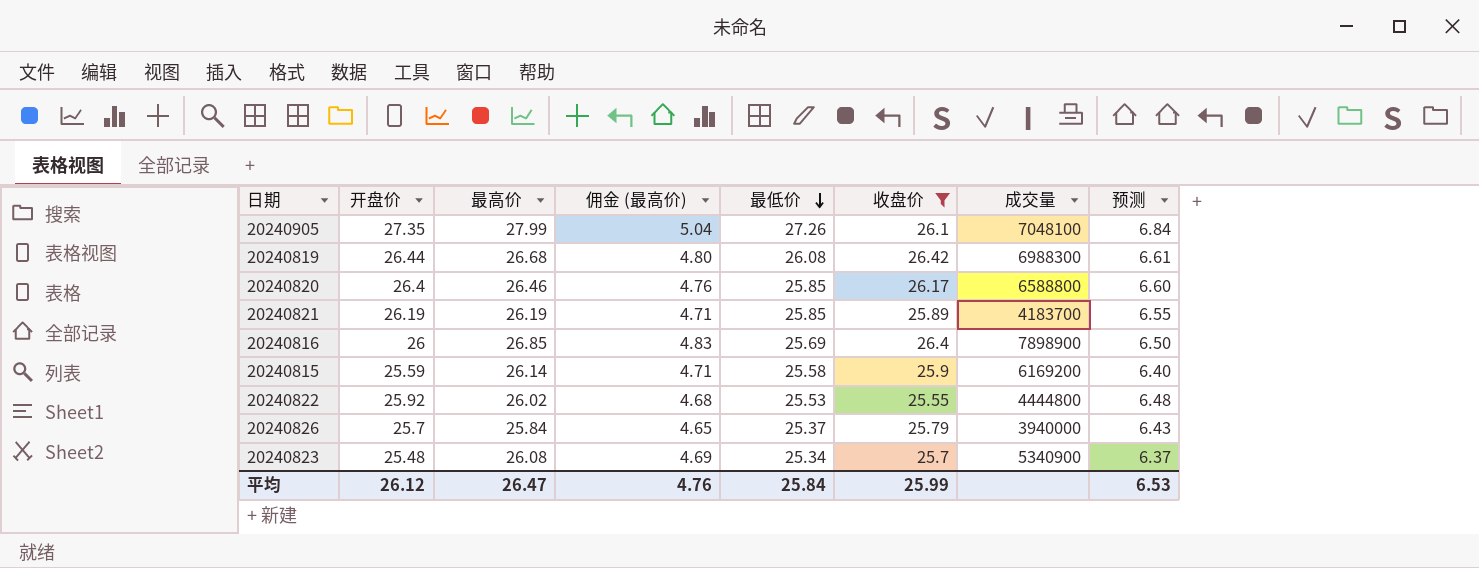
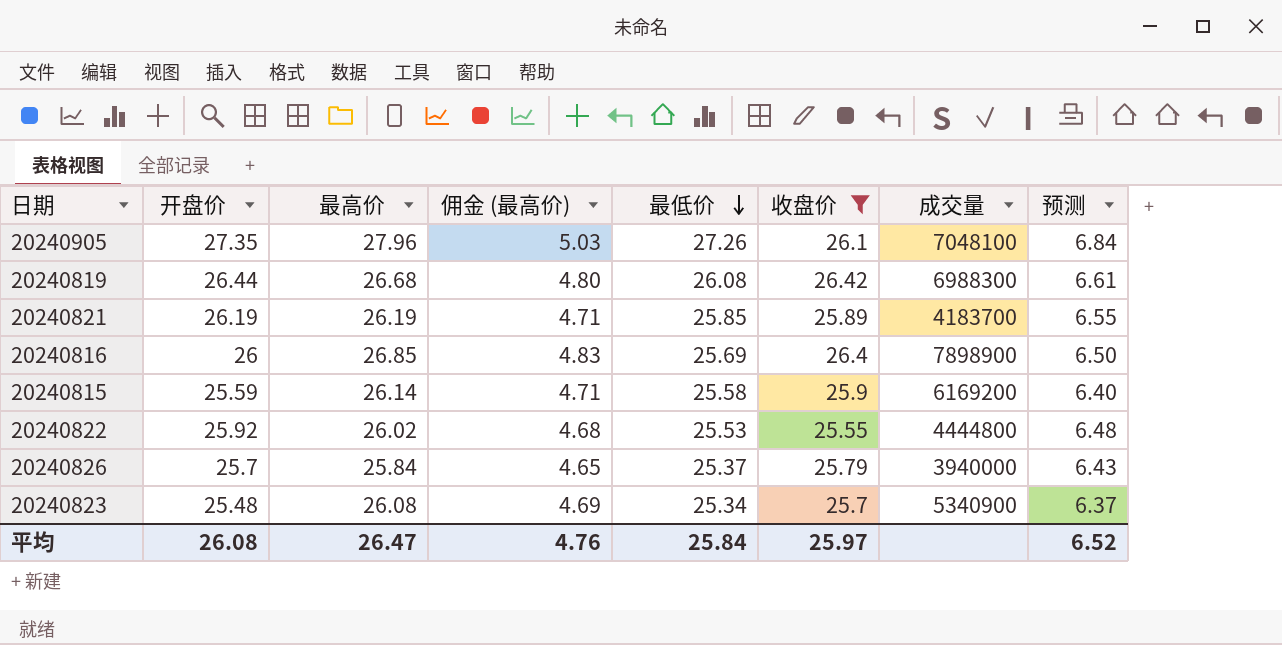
row 20240820: 26.4 | 26.46 | 4.76 | 25.85 | 26.17 | 6588800 | 6.60 -> none
20240905 | 最高价: 27.99 -> 27.96
20240905 | 佣金 (最高价): 5.04 -> 5.03
平均 | 开盘价: 26.12 -> 26.08
平均 | 收盘价: 25.99 -> 25.97
平均 | 预测: 6.53 -> 6.52

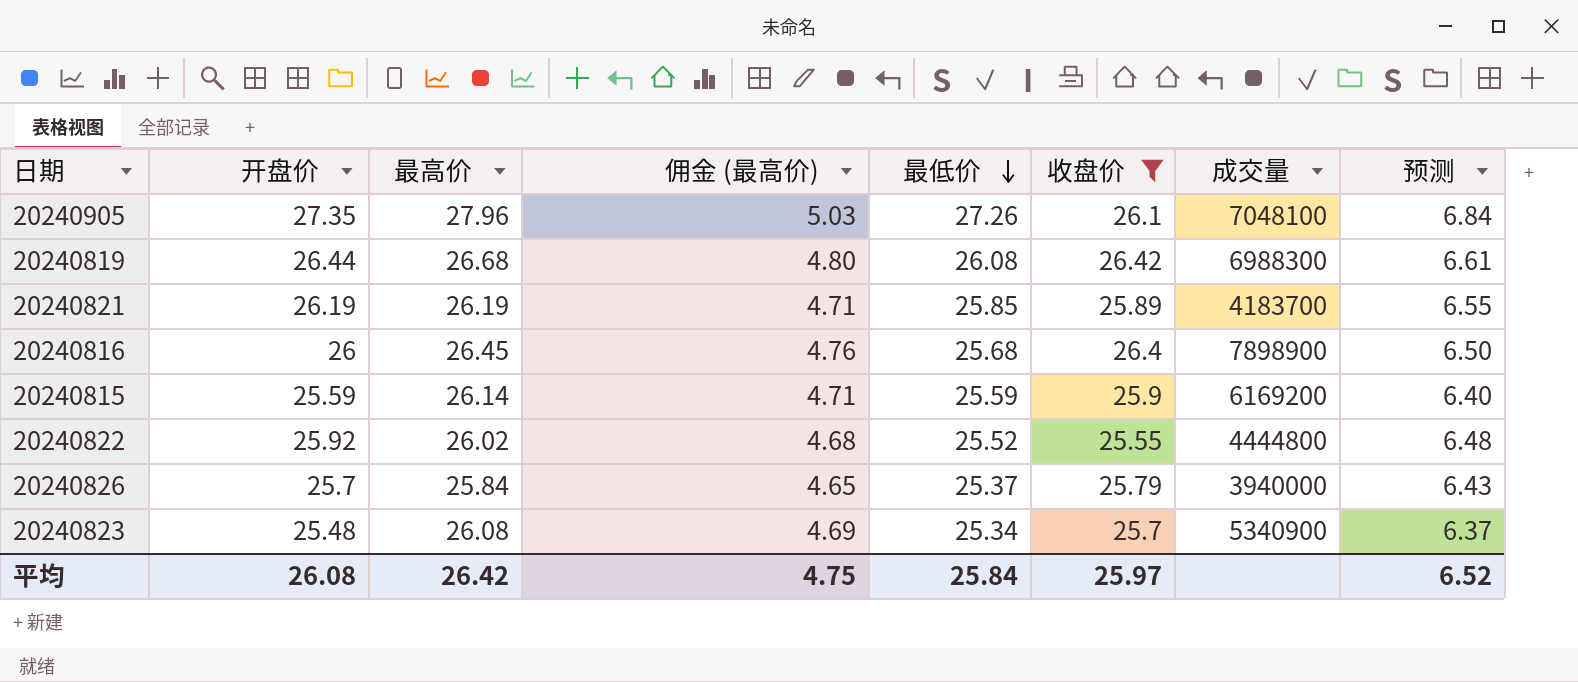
20240816 | 最高价: 26.85 -> 26.45
20240816 | 佣金 (最高价): 4.83 -> 4.76
20240816 | 最低价: 25.69 -> 25.68
20240815 | 最低价: 25.58 -> 25.59
20240822 | 最低价: 25.53 -> 25.52
平均 | 最高价: 26.47 -> 26.42
平均 | 佣金 (最高价): 4.76 -> 4.75

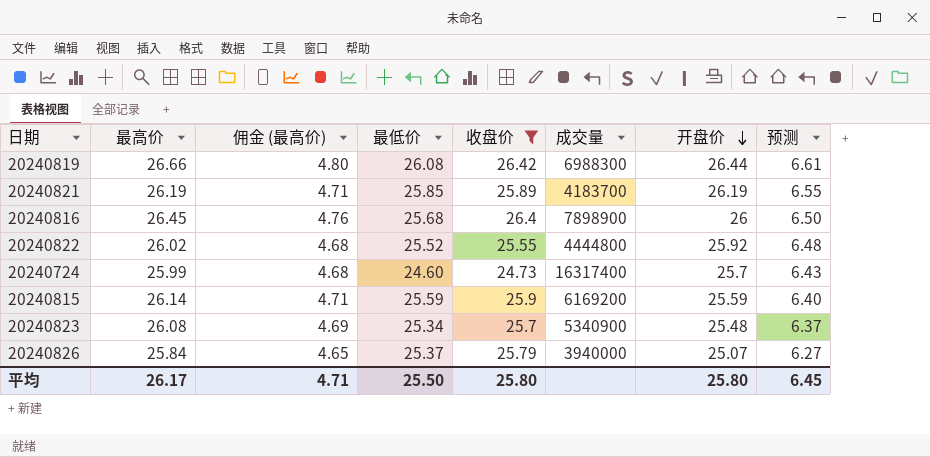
row order: 最低价 descending -> 开盘价 descending
column 开盘价 | position: 2 -> 7
row 20240905: 27.35 | 27.96 | 5.03 | 27.26 | 26.1 | 7048100 | 6.84 -> none
20240819 | 最高价: 26.68 -> 26.66
row 20240724: none -> 25.99 | 4.68 | 24.60 | 24.73 | 16317400 | 25.7 | 6.43
20240826 | 开盘价: 25.7 -> 25.07
20240826 | 预测: 6.43 -> 6.27
平均 | 最高价: 26.42 -> 26.17
平均 | 佣金 (最高价): 4.75 -> 4.71
平均 | 最低价: 25.84 -> 25.50
平均 | 收盘价: 25.97 -> 25.80
平均 | 开盘价: 26.08 -> 25.80
平均 | 预测: 6.52 -> 6.45

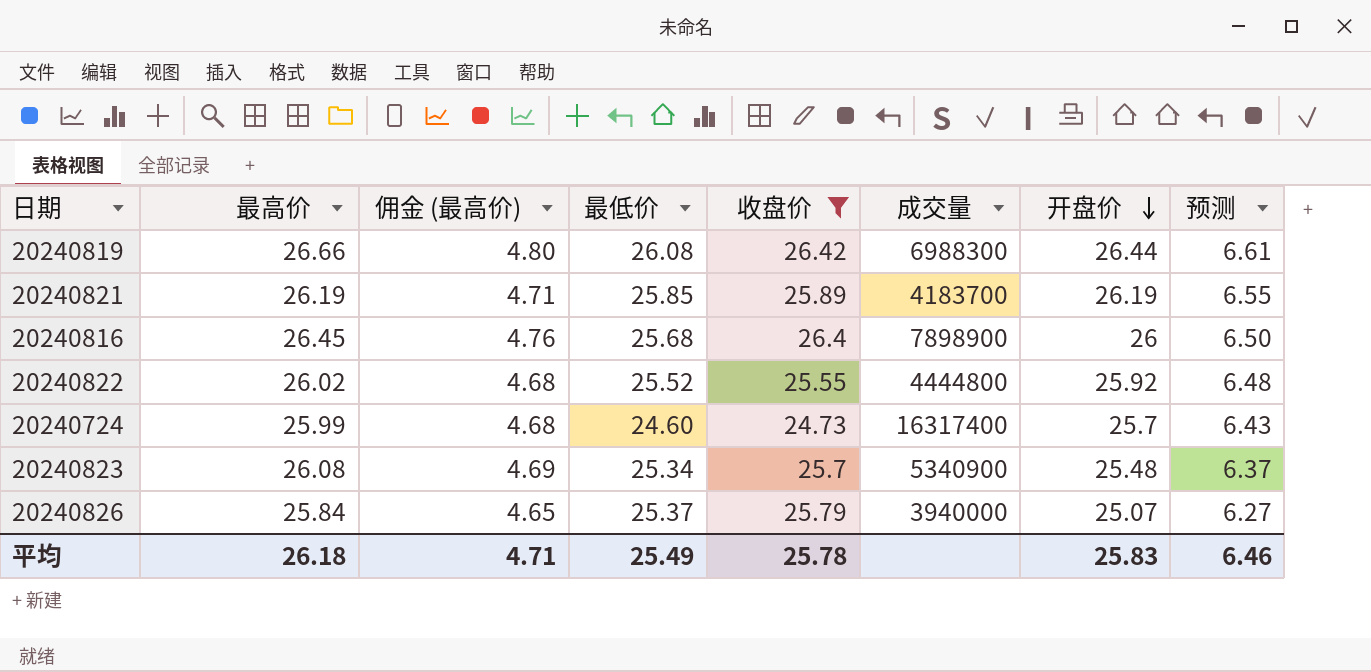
row 20240815: 26.14 | 4.71 | 25.59 | 25.9 | 6169200 | 25.59 | 6.40 -> none
平均 | 最高价: 26.17 -> 26.18
平均 | 最低价: 25.50 -> 25.49
平均 | 收盘价: 25.80 -> 25.78
平均 | 开盘价: 25.80 -> 25.83
平均 | 预测: 6.45 -> 6.46

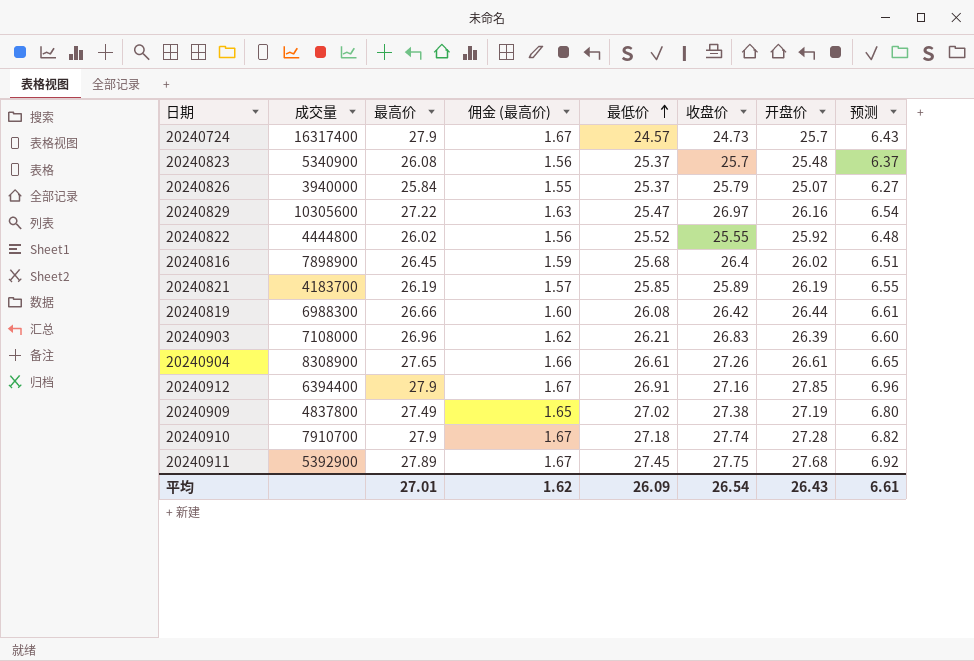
filter: 收盘价 <= 26.42 -> none
row order: 开盘价 descending -> 最低价 ascending
column 成交量 | position: 6 -> 2
column 佣金 (最高价) | formula: [最高价] * 0.18 -> [最高价] * 0.06
20240724 | 最高价: 25.99 -> 27.9
20240724 | 最低价: 24.60 -> 24.57
20240823 | 最低价: 25.34 -> 25.37
20240816 | 开盘价: 26 -> 26.02
20240816 | 预测: 6.50 -> 6.51
平均 | 最高价: 26.18 -> 27.01
平均 | 佣金 (最高价): 4.71 -> 1.62
平均 | 最低价: 25.49 -> 26.09
平均 | 收盘价: 25.78 -> 26.54
平均 | 开盘价: 25.83 -> 26.43
平均 | 预测: 6.46 -> 6.61

